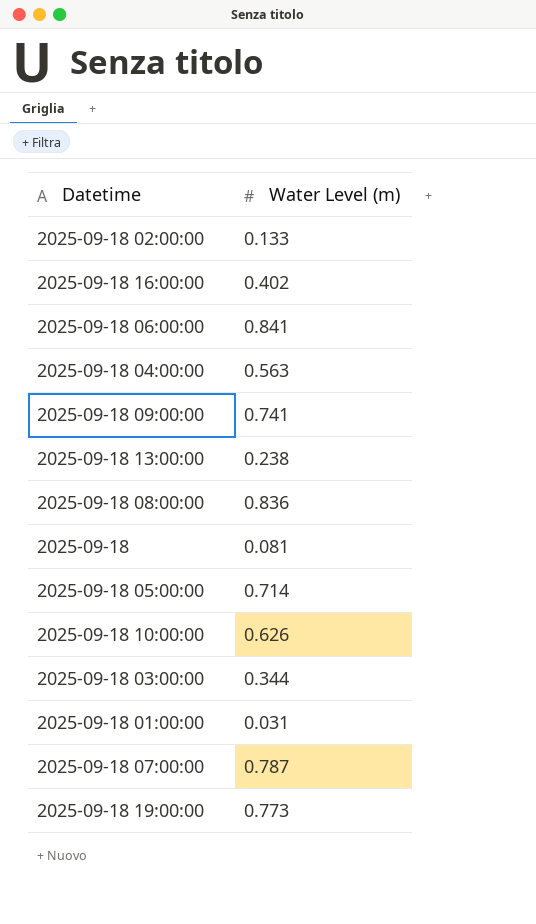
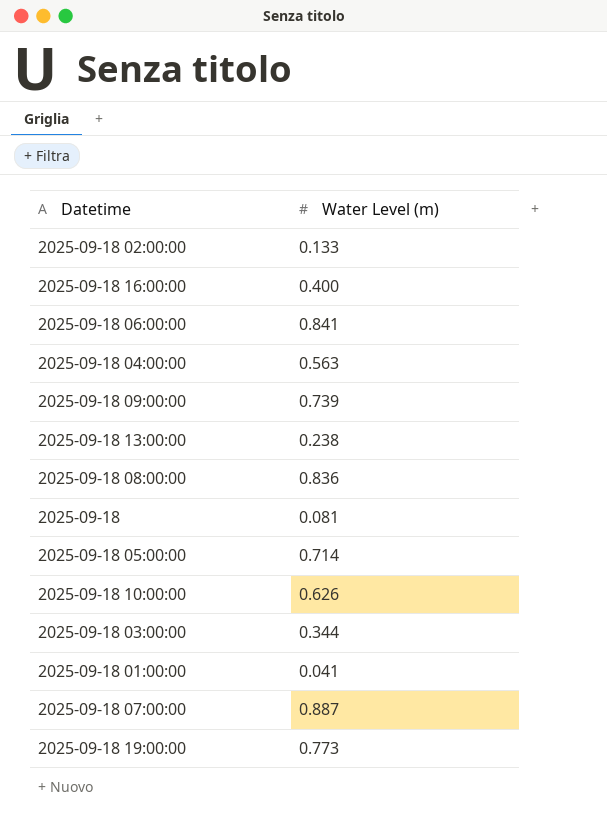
2025-09-18 16:00:00 | Water Level (m): 0.402 -> 0.400
2025-09-18 09:00:00 | Water Level (m): 0.741 -> 0.739
2025-09-18 01:00:00 | Water Level (m): 0.031 -> 0.041
2025-09-18 07:00:00 | Water Level (m): 0.787 -> 0.887

